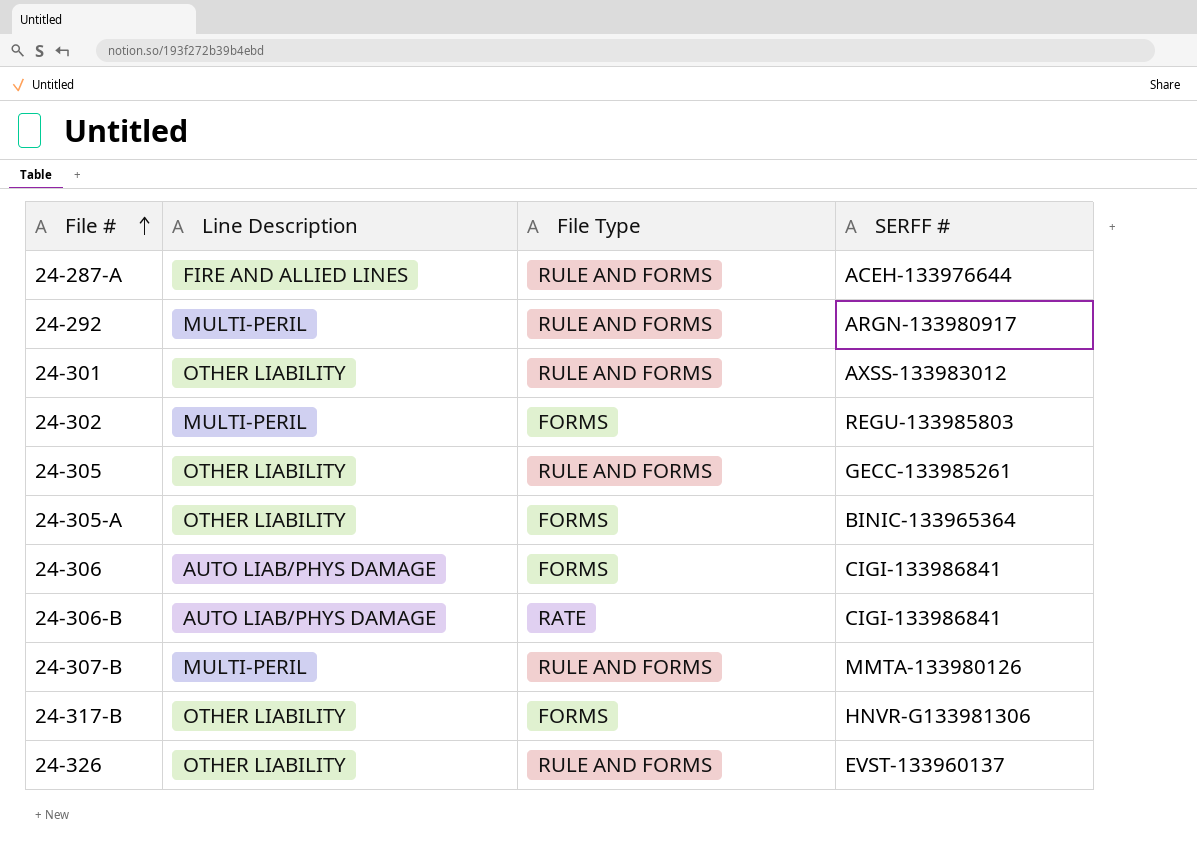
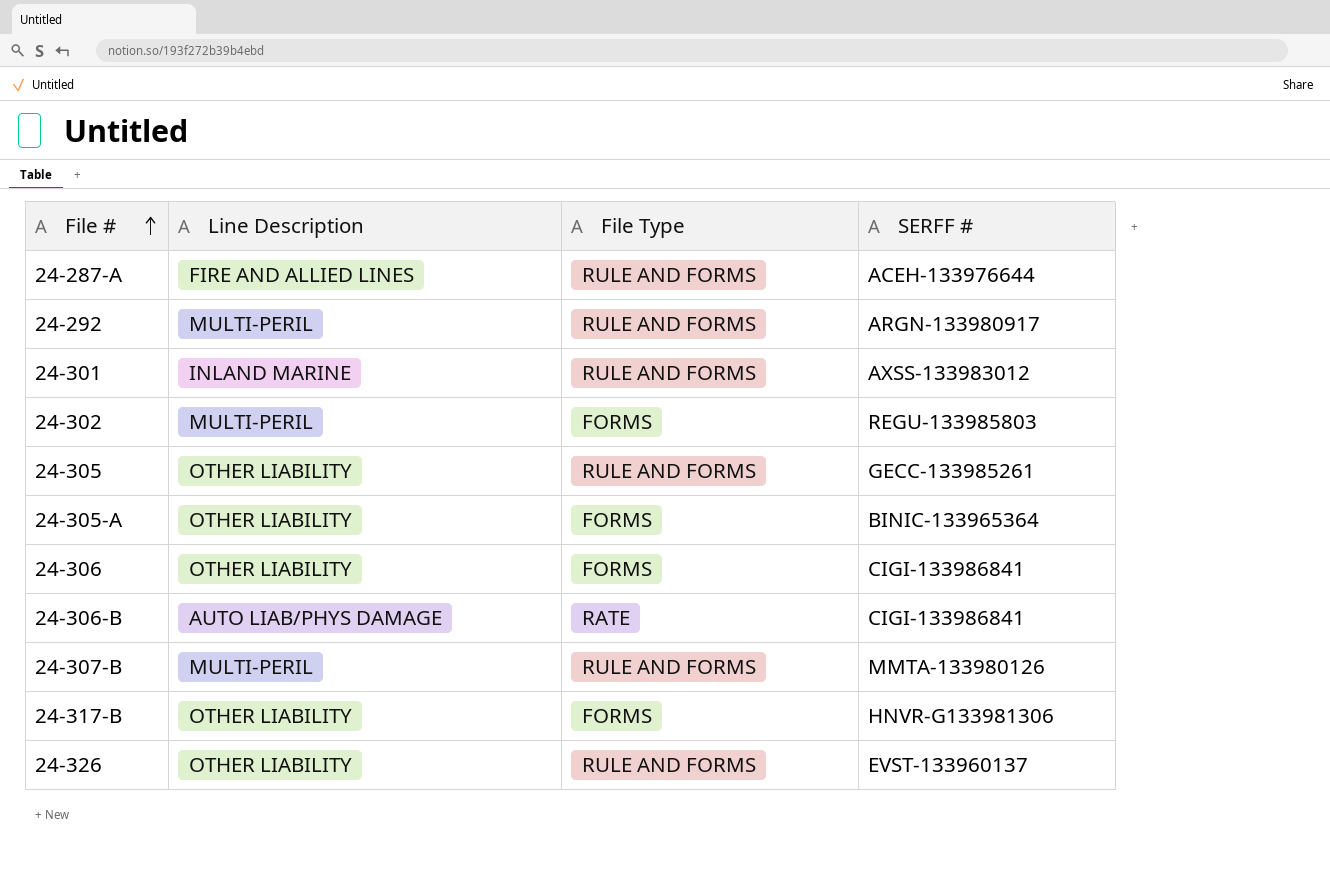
24-301 | Line Description: OTHER LIABILITY -> INLAND MARINE
24-306 | Line Description: AUTO LIAB/PHYS DAMAGE -> OTHER LIABILITY

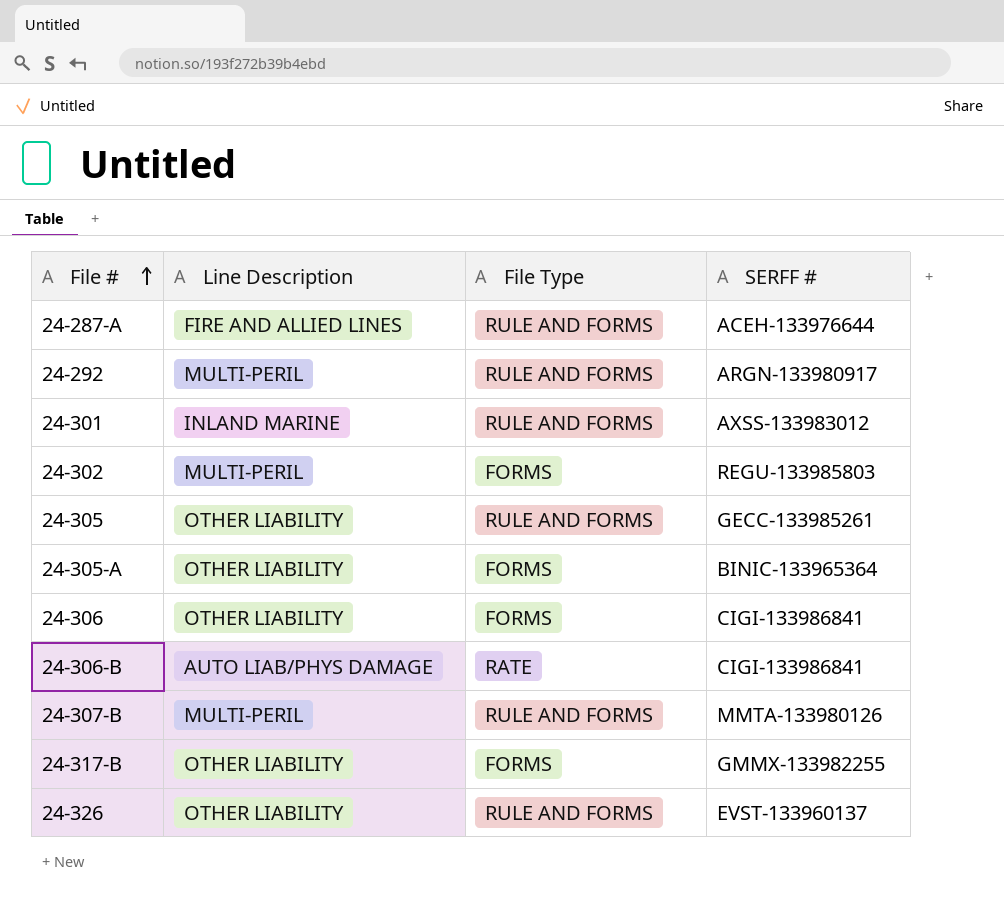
24-317-B | SERFF #: HNVR-G133981306 -> GMMX-133982255

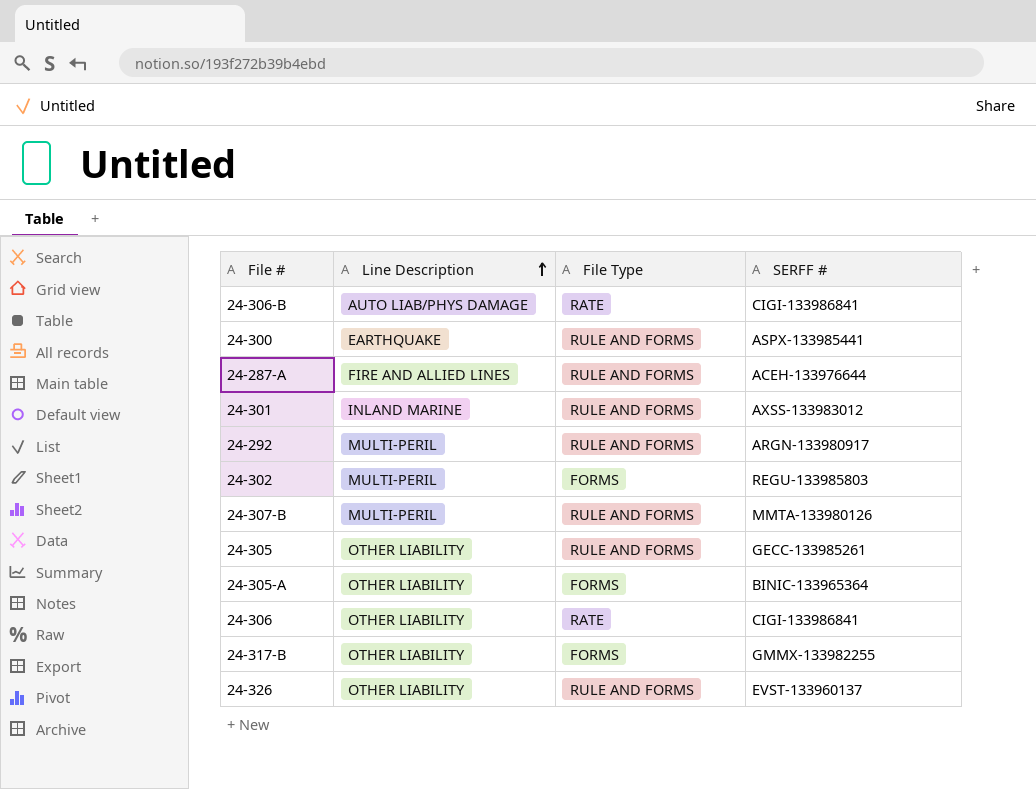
row order: File # ascending -> Line Description ascending
row 24-300: none -> EARTHQUAKE | RULE AND FORMS | ASPX-133985441
24-306 | File Type: FORMS -> RATE

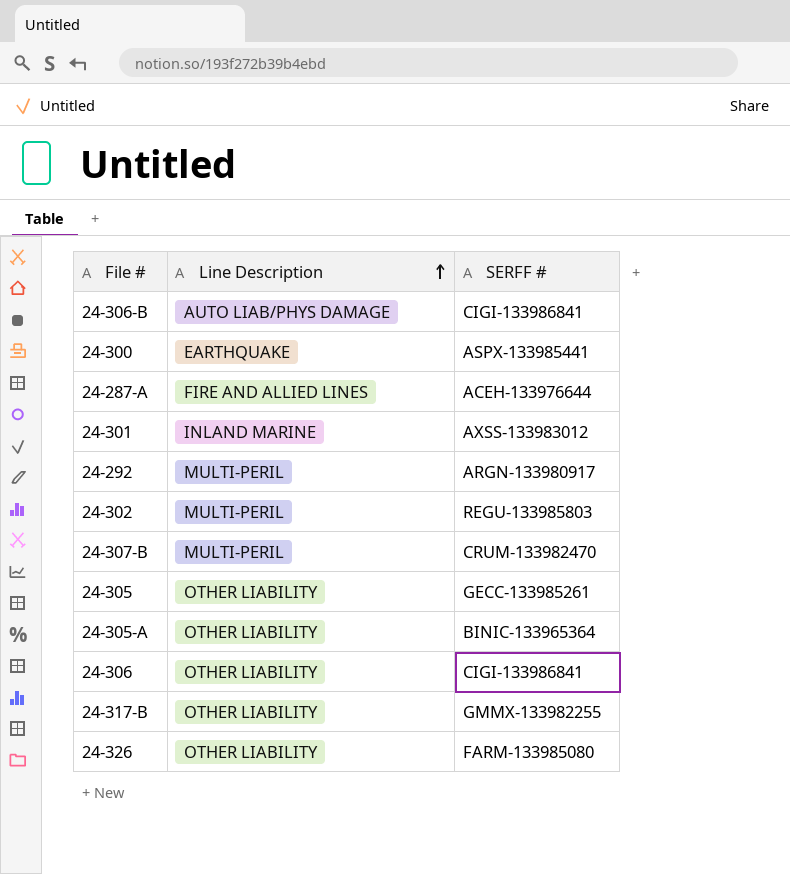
column File Type | position: 3 -> none
24-307-B | SERFF #: MMTA-133980126 -> CRUM-133982470
24-326 | SERFF #: EVST-133960137 -> FARM-133985080

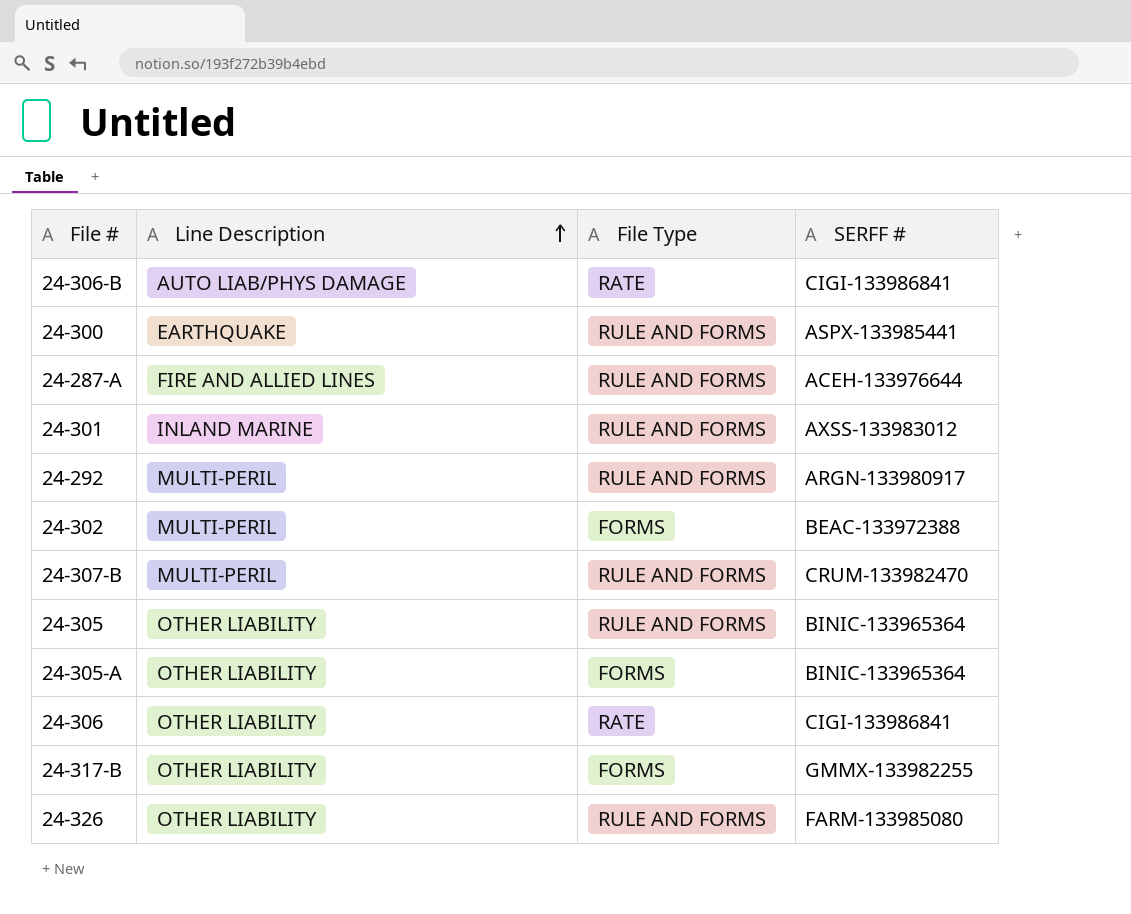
column File Type | position: none -> 3
24-302 | SERFF #: REGU-133985803 -> BEAC-133972388
24-305 | SERFF #: GECC-133985261 -> BINIC-133965364

